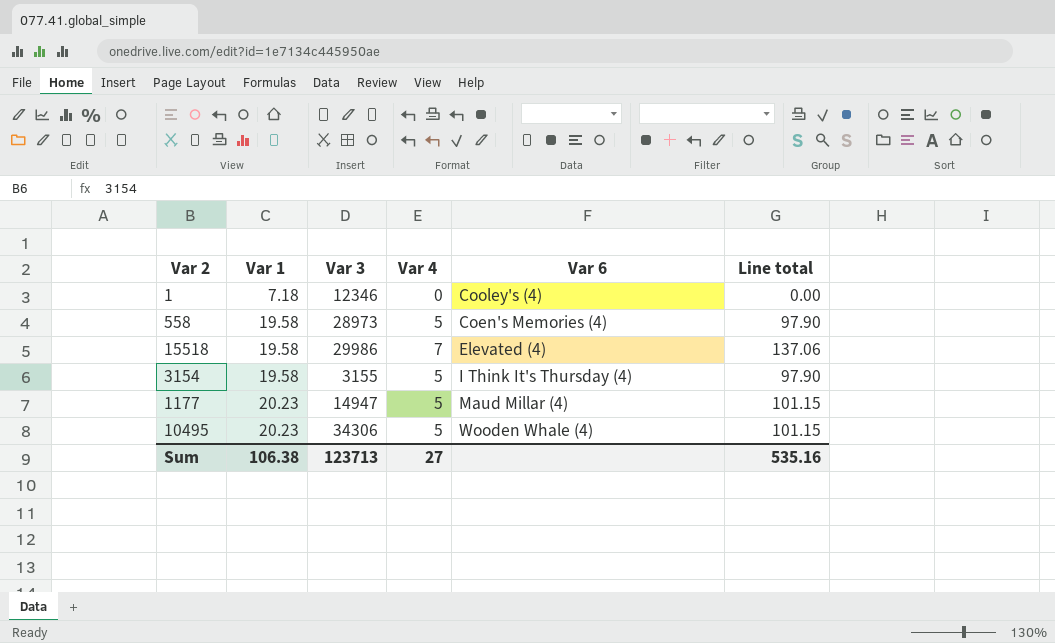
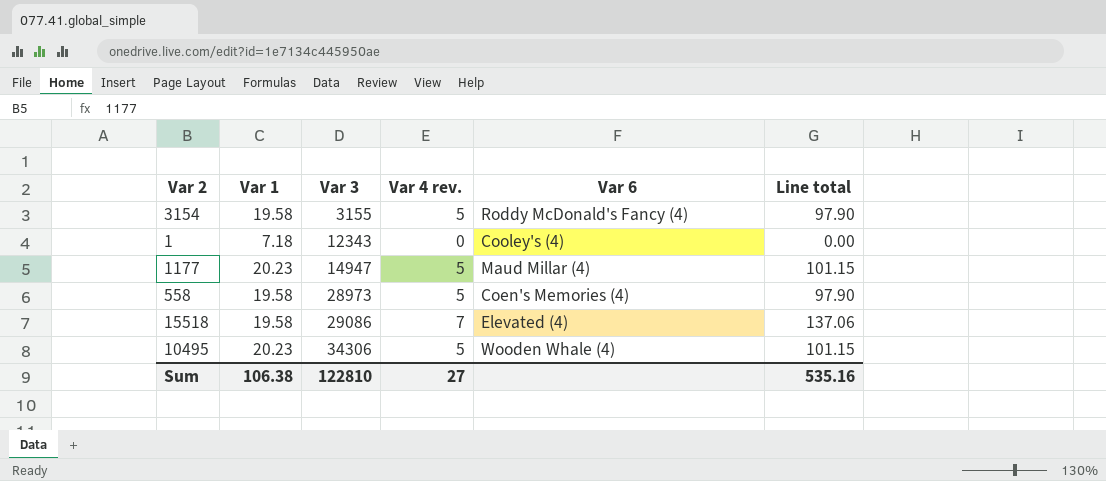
row order: Var 1 ascending -> Var 3 ascending
column name: Var 4 -> Var 4 rev.
3154 | Var 6: I Think It's Thursday (4) -> Roddy McDonald's Fancy (4)
1 | Var 3: 12346 -> 12343
15518 | Var 3: 29986 -> 29086
Sum | Var 3: 123713 -> 122810

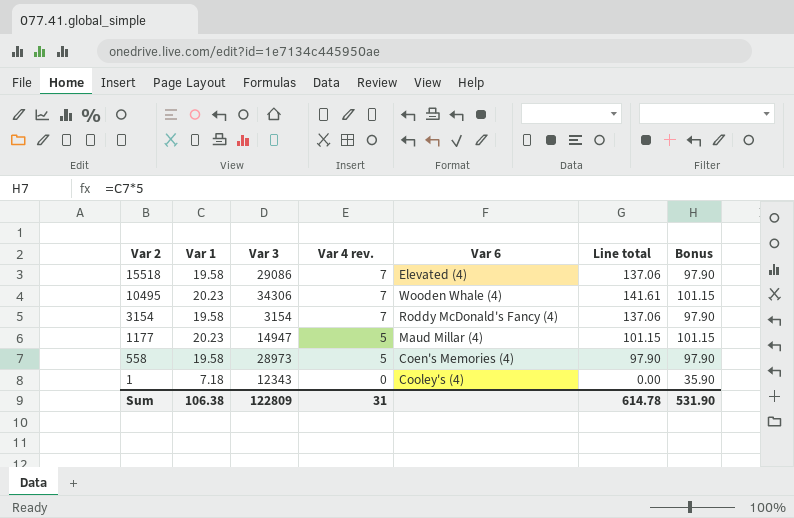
row order: Var 3 ascending -> Var 2 descending
column Bonus | formula: none -> [Var 1] * 5
10495 | Var 4 rev.: 5 -> 7
10495 | Line total: 101.15 -> 141.61
3154 | Var 3: 3155 -> 3154
3154 | Var 4 rev.: 5 -> 7
3154 | Line total: 97.90 -> 137.06
Sum | Var 3: 122810 -> 122809
Sum | Var 4 rev.: 27 -> 31
Sum | Line total: 535.16 -> 614.78

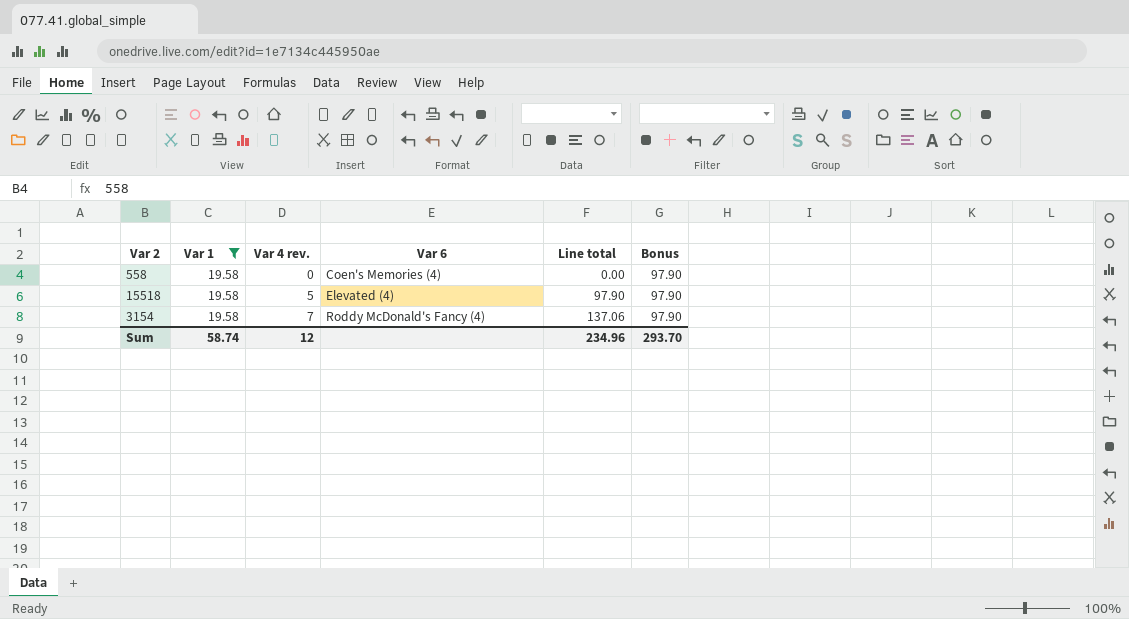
filter: none -> Var 1 = 19.58
row order: Var 2 descending -> Var 4 rev. ascending
column Var 3 | position: 3 -> none
558 | Var 4 rev.: 5 -> 0
558 | Line total: 97.90 -> 0.00
15518 | Var 4 rev.: 7 -> 5
15518 | Line total: 137.06 -> 97.90
Sum | Var 1: 106.38 -> 58.74
Sum | Var 4 rev.: 31 -> 12
Sum | Line total: 614.78 -> 234.96
Sum | Bonus: 531.90 -> 293.70

